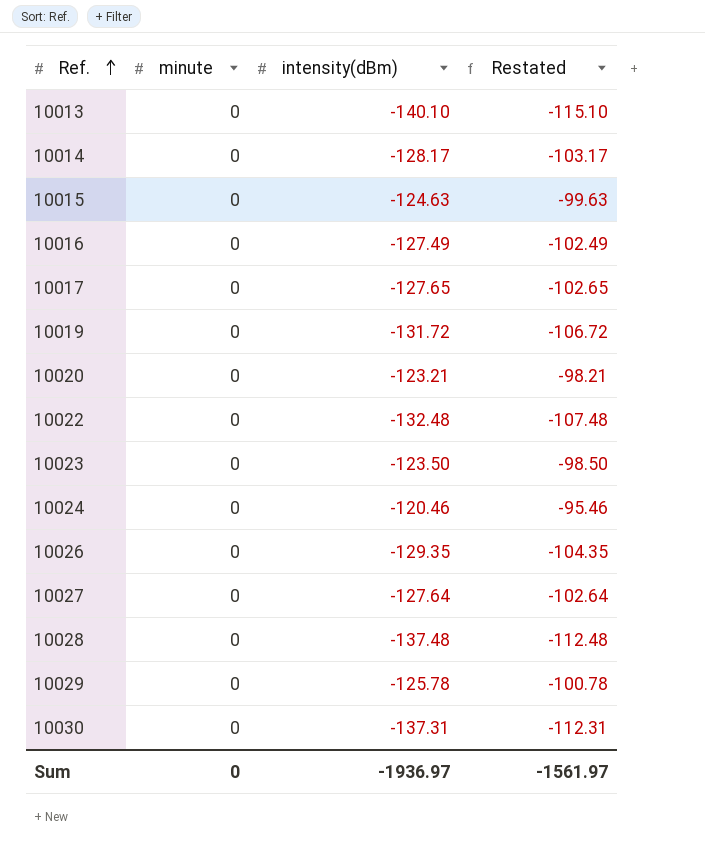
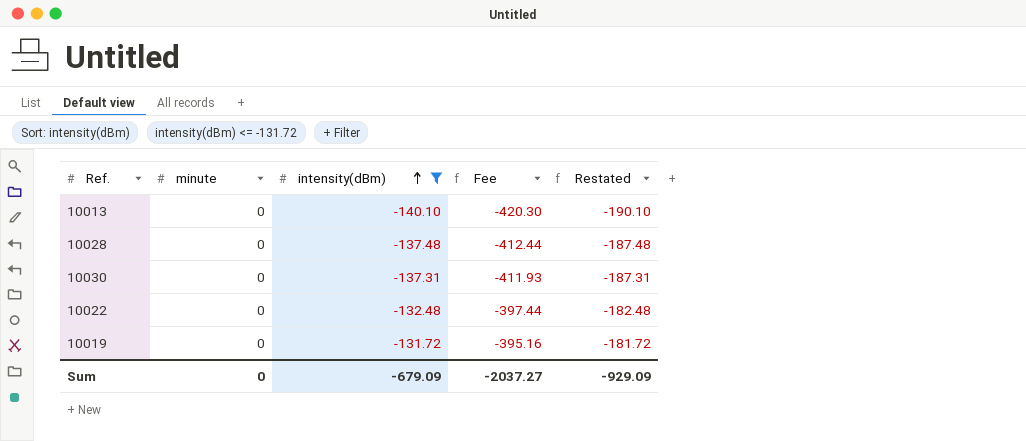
filter: none -> intensity(dBm) <= -131.72
row order: Ref. ascending -> intensity(dBm) ascending
column Fee | formula: none -> [intensity(dBm)] * 3
column Restated | formula: [intensity(dBm)] + 25 -> [intensity(dBm)] - 50
Sum | intensity(dBm): -1936.97 -> -679.09
Sum | Restated: -1561.97 -> -929.09

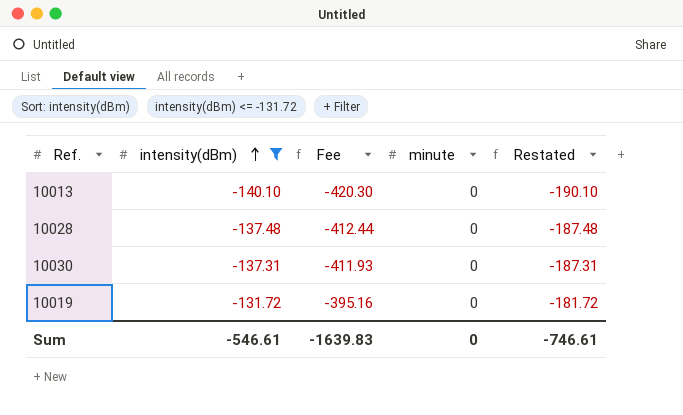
column minute | position: 2 -> 4
row 10022: 0 | -132.48 | -397.44 | -182.48 -> none
Sum | intensity(dBm): -679.09 -> -546.61
Sum | Fee: -2037.27 -> -1639.83
Sum | Restated: -929.09 -> -746.61

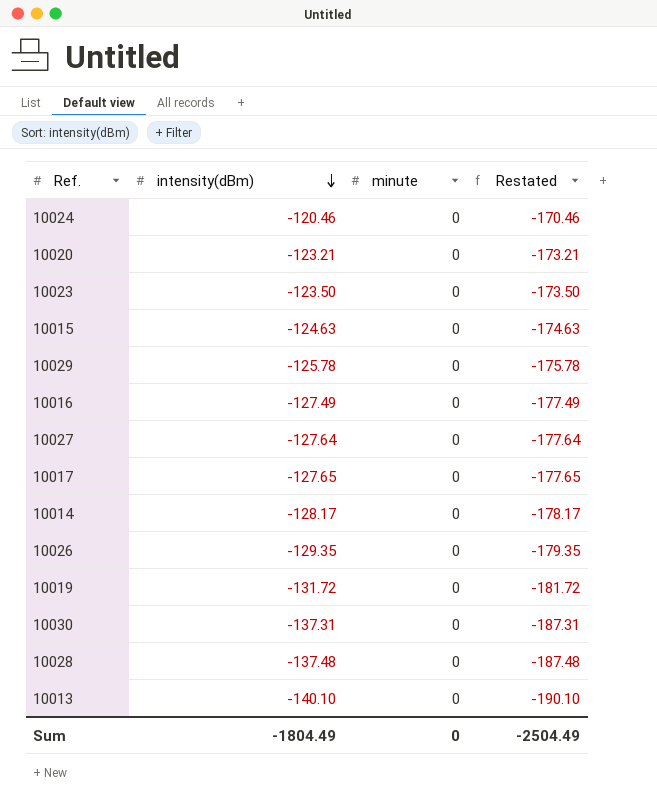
filter: intensity(dBm) <= -131.72 -> none
row order: intensity(dBm) ascending -> intensity(dBm) descending
column Fee | formula: [intensity(dBm)] * 3 -> none
Sum | intensity(dBm): -546.61 -> -1804.49
Sum | Restated: -746.61 -> -2504.49

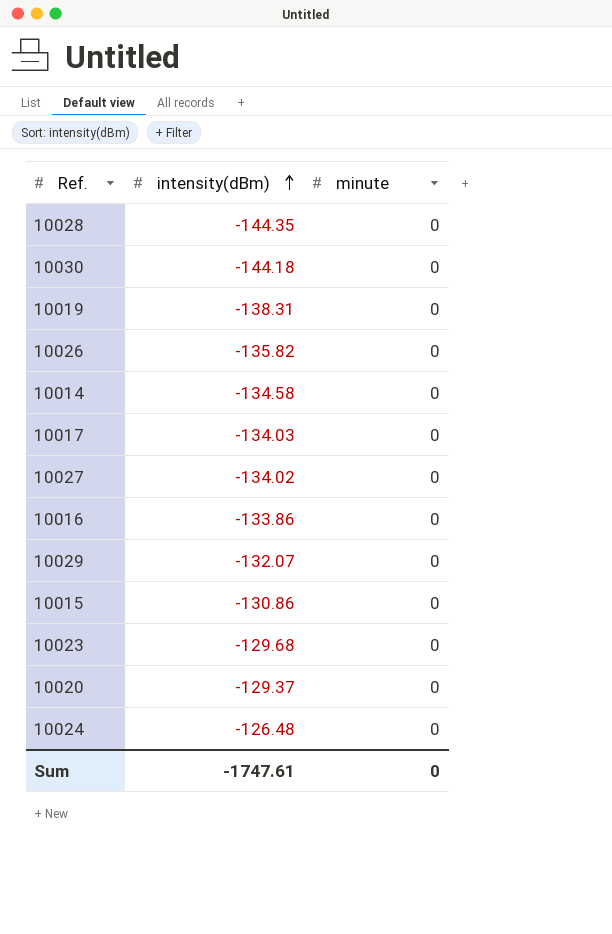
row order: intensity(dBm) descending -> intensity(dBm) ascending
column Restated | formula: [intensity(dBm)] - 50 -> none
row 10013: -140.10 | 0 | -190.10 -> none
10028 | intensity(dBm): -137.48 -> -144.35
10030 | intensity(dBm): -137.31 -> -144.18
10019 | intensity(dBm): -131.72 -> -138.31
10026 | intensity(dBm): -129.35 -> -135.82
10014 | intensity(dBm): -128.17 -> -134.58
10017 | intensity(dBm): -127.65 -> -134.03
10027 | intensity(dBm): -127.64 -> -134.02
10016 | intensity(dBm): -127.49 -> -133.86
10029 | intensity(dBm): -125.78 -> -132.07
10015 | intensity(dBm): -124.63 -> -130.86
10023 | intensity(dBm): -123.50 -> -129.68
10020 | intensity(dBm): -123.21 -> -129.37
10024 | intensity(dBm): -120.46 -> -126.48
Sum | intensity(dBm): -1804.49 -> -1747.61

